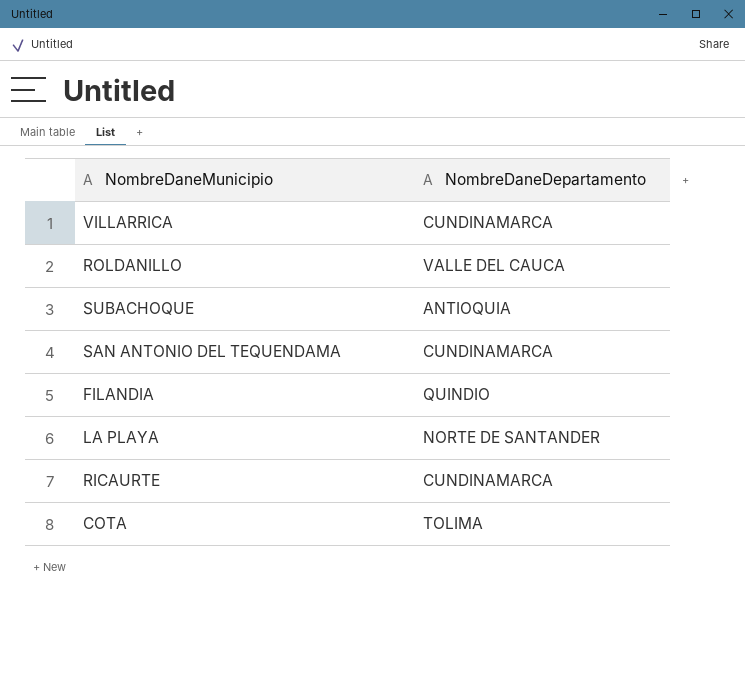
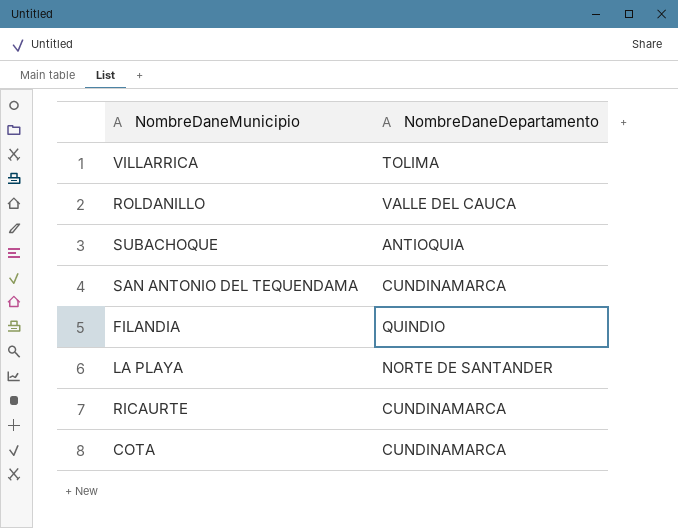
VILLARRICA | NombreDaneDepartamento: CUNDINAMARCA -> TOLIMA
COTA | NombreDaneDepartamento: TOLIMA -> CUNDINAMARCA

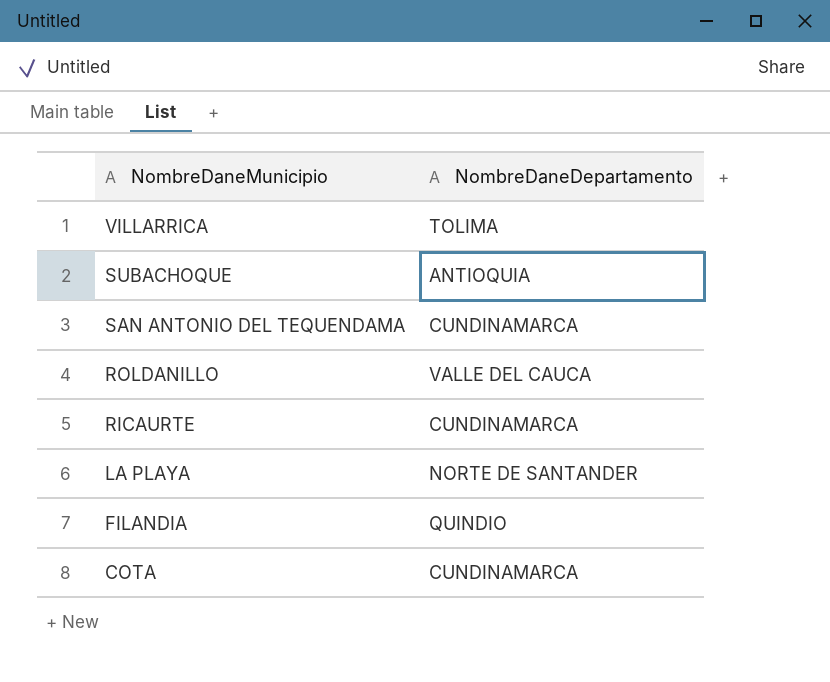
row order: none -> NombreDaneMunicipio descending

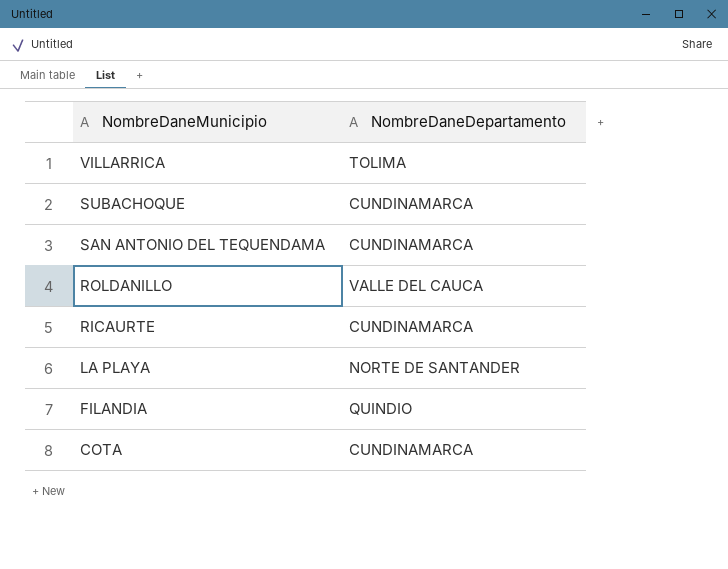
SUBACHOQUE | NombreDaneDepartamento: ANTIOQUIA -> CUNDINAMARCA

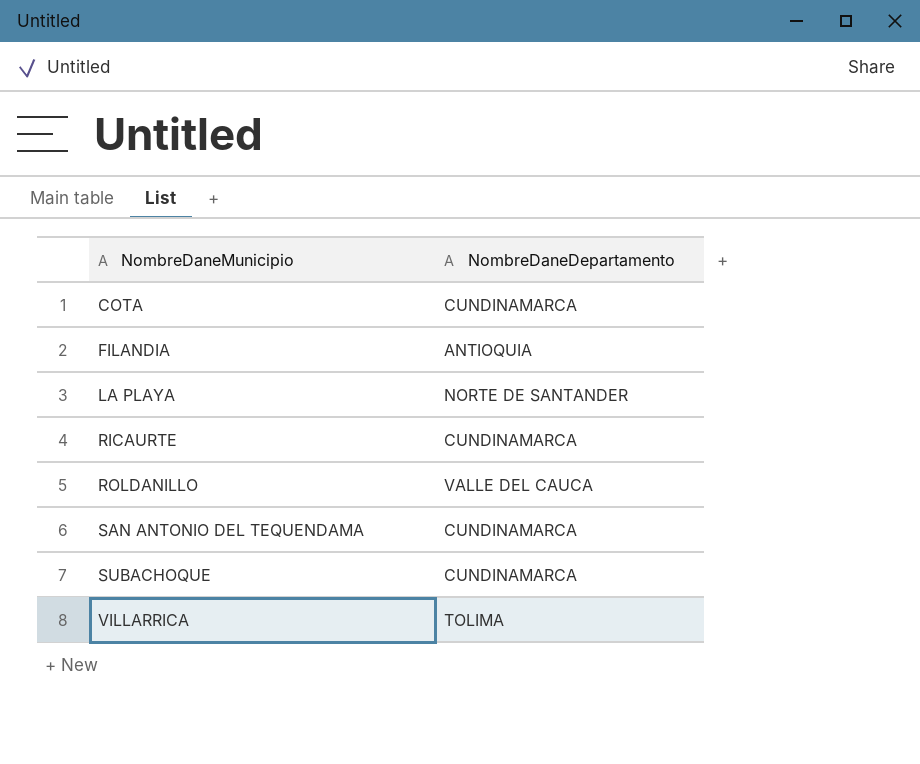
row order: NombreDaneMunicipio descending -> NombreDaneMunicipio ascending
FILANDIA | NombreDaneDepartamento: QUINDIO -> ANTIOQUIA

